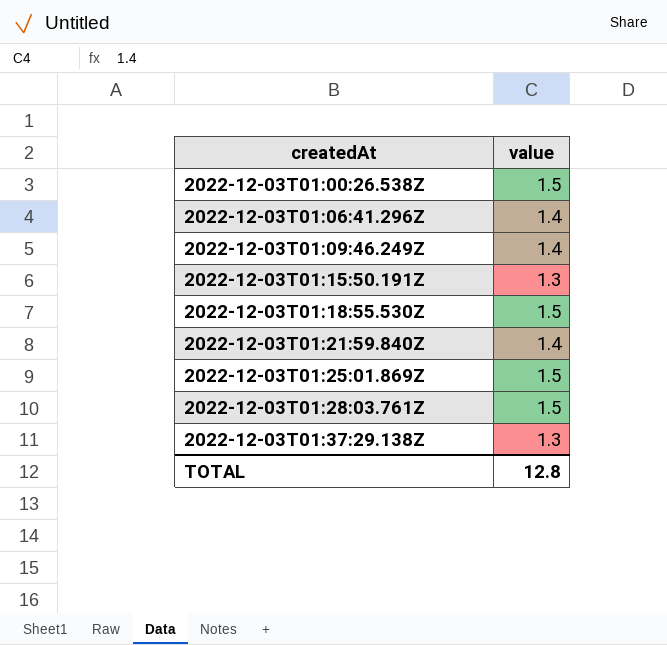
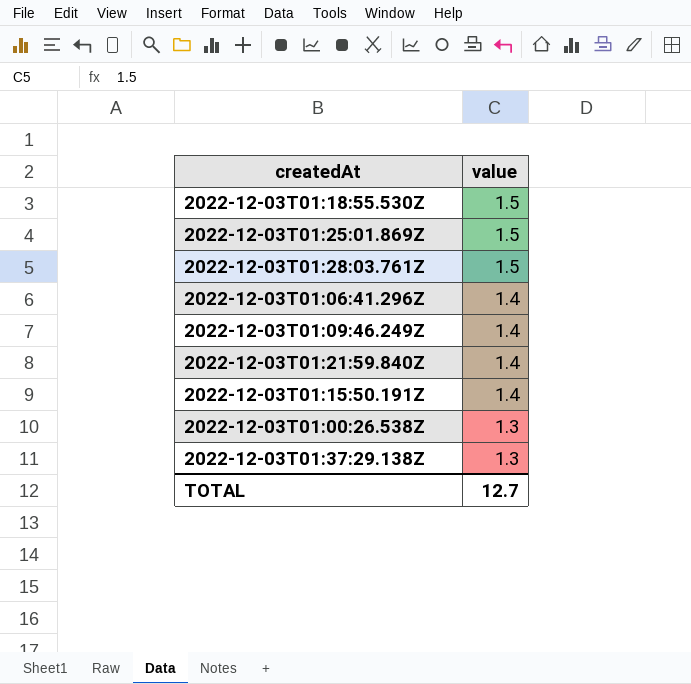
row order: createdAt ascending -> value descending
2022-12-03T01:15:50.191Z | value: 1.3 -> 1.4
2022-12-03T01:00:26.538Z | value: 1.5 -> 1.3
TOTAL | value: 12.8 -> 12.7

